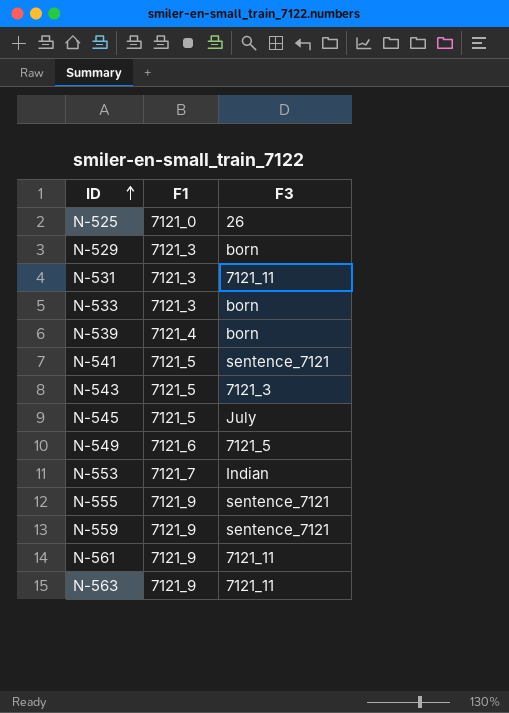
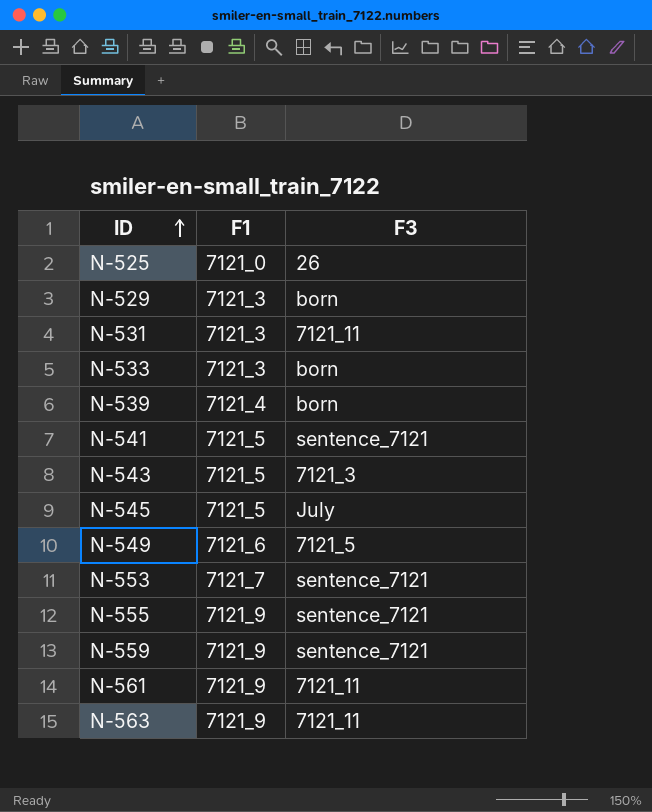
N-553 | F3: Indian -> sentence_7121

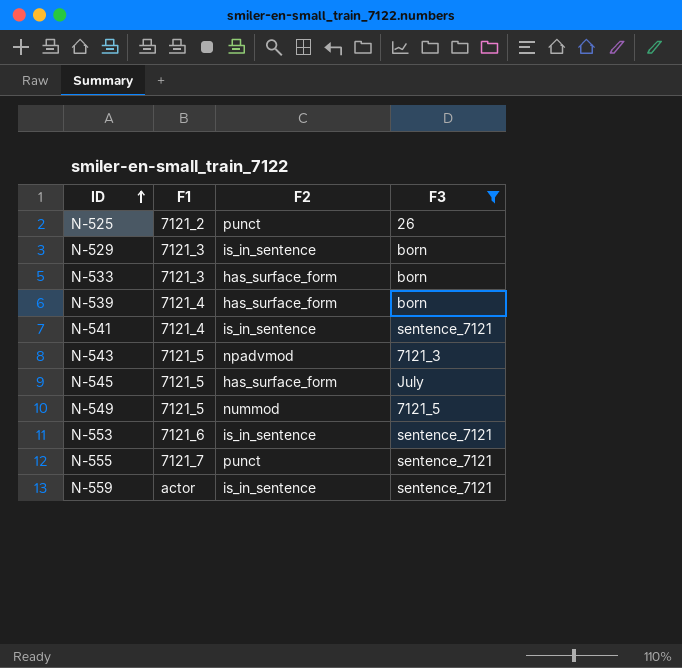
filter: none -> F3 != 7121_11
column F2 | position: none -> 3
N-525 | F1: 7121_0 -> 7121_2
N-541 | F1: 7121_5 -> 7121_4
N-549 | F1: 7121_6 -> 7121_5
N-553 | F1: 7121_7 -> 7121_6
N-555 | F1: 7121_9 -> 7121_7
N-559 | F1: 7121_9 -> actor

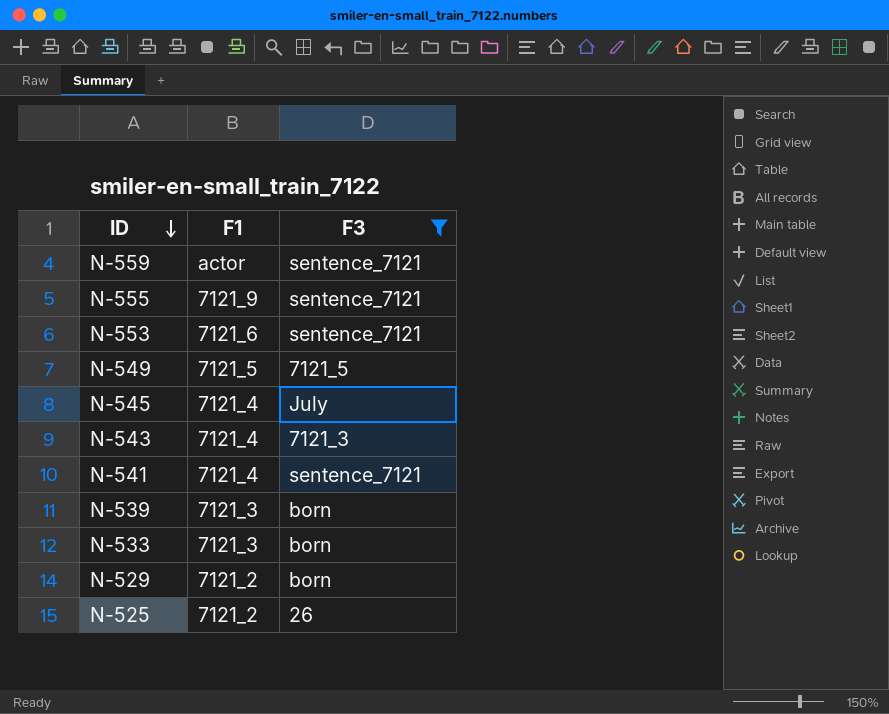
row order: ID ascending -> ID descending
column F2 | position: 3 -> none
N-555 | F1: 7121_7 -> 7121_9
N-545 | F1: 7121_5 -> 7121_4
N-543 | F1: 7121_5 -> 7121_4
N-539 | F1: 7121_4 -> 7121_3
N-529 | F1: 7121_3 -> 7121_2

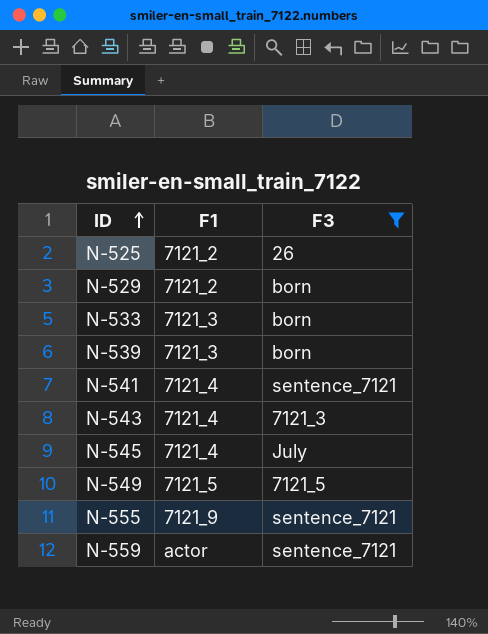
row order: ID descending -> ID ascending
row N-553: 7121_6 | sentence_7121 -> none

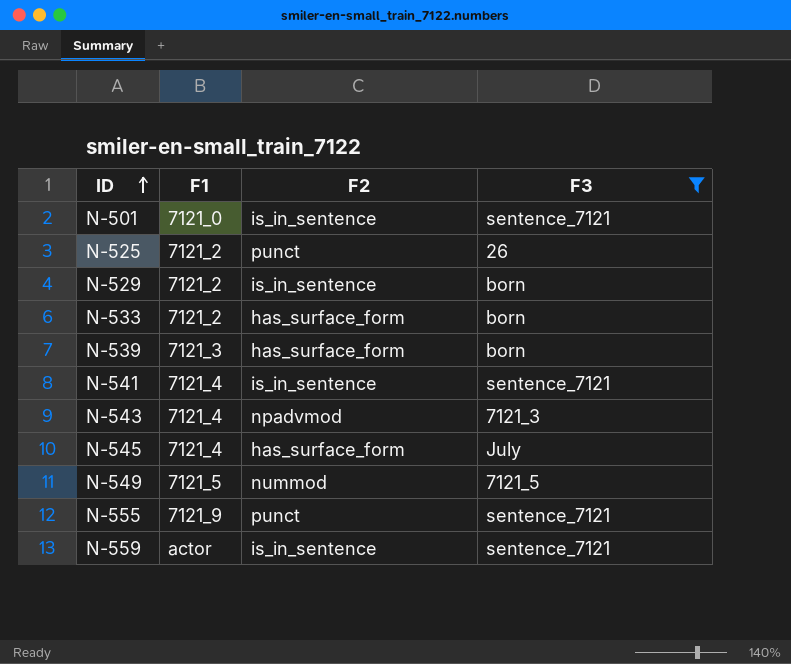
column F2 | position: none -> 3
row N-501: none -> 7121_0 | is_in_sentence | sentence_7121
N-533 | F1: 7121_3 -> 7121_2

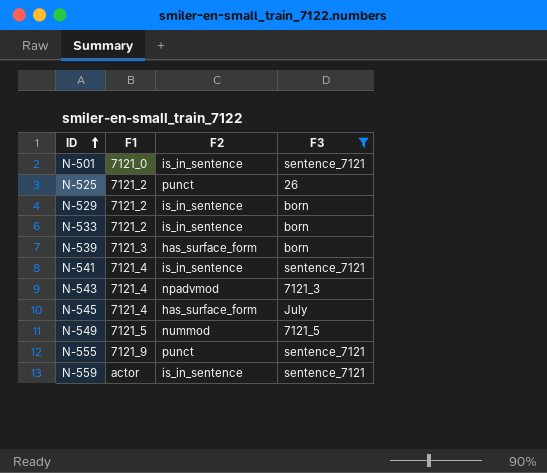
N-533 | F2: has_surface_form -> is_in_sentence

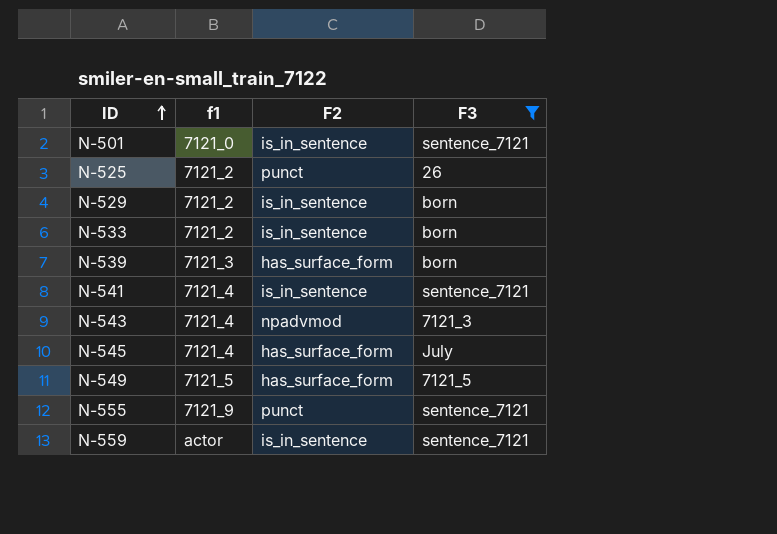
column name: F1 -> f1
N-549 | F2: nummod -> has_surface_form

